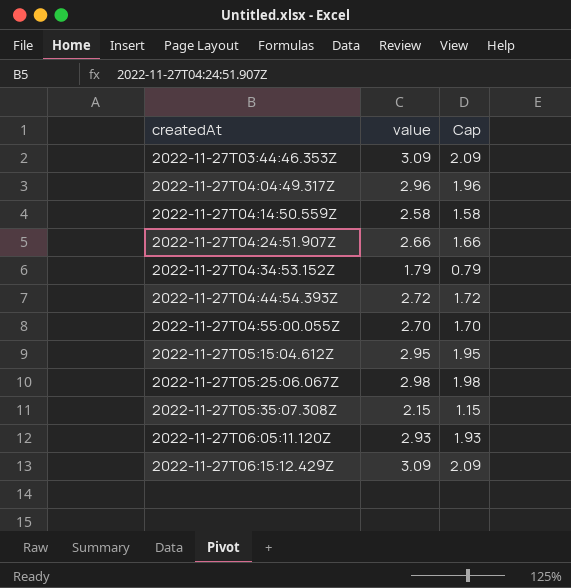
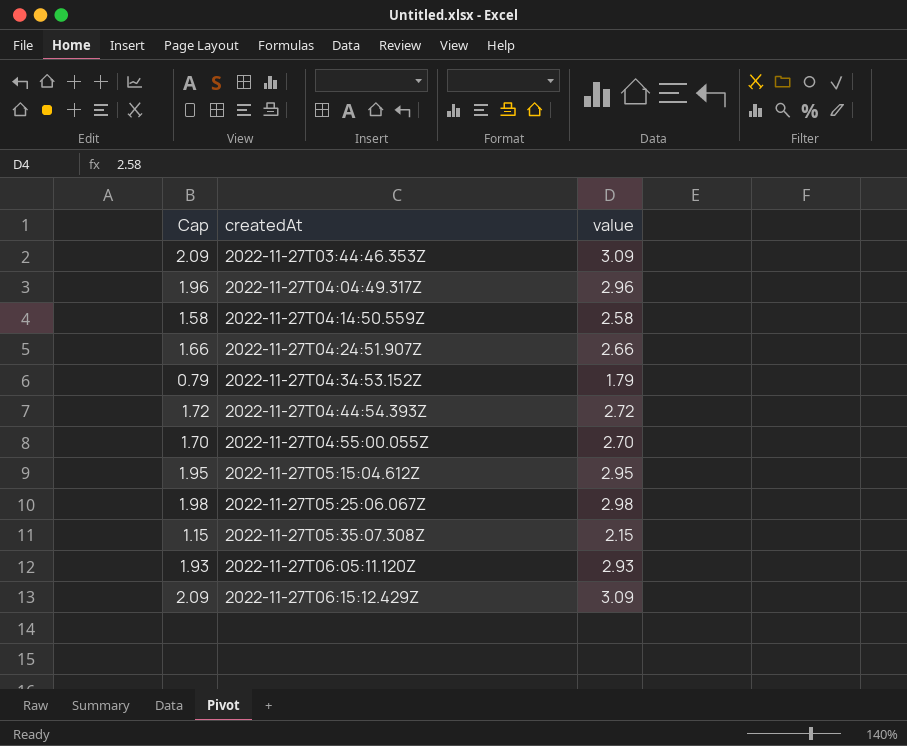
column Cap | position: 3 -> 1

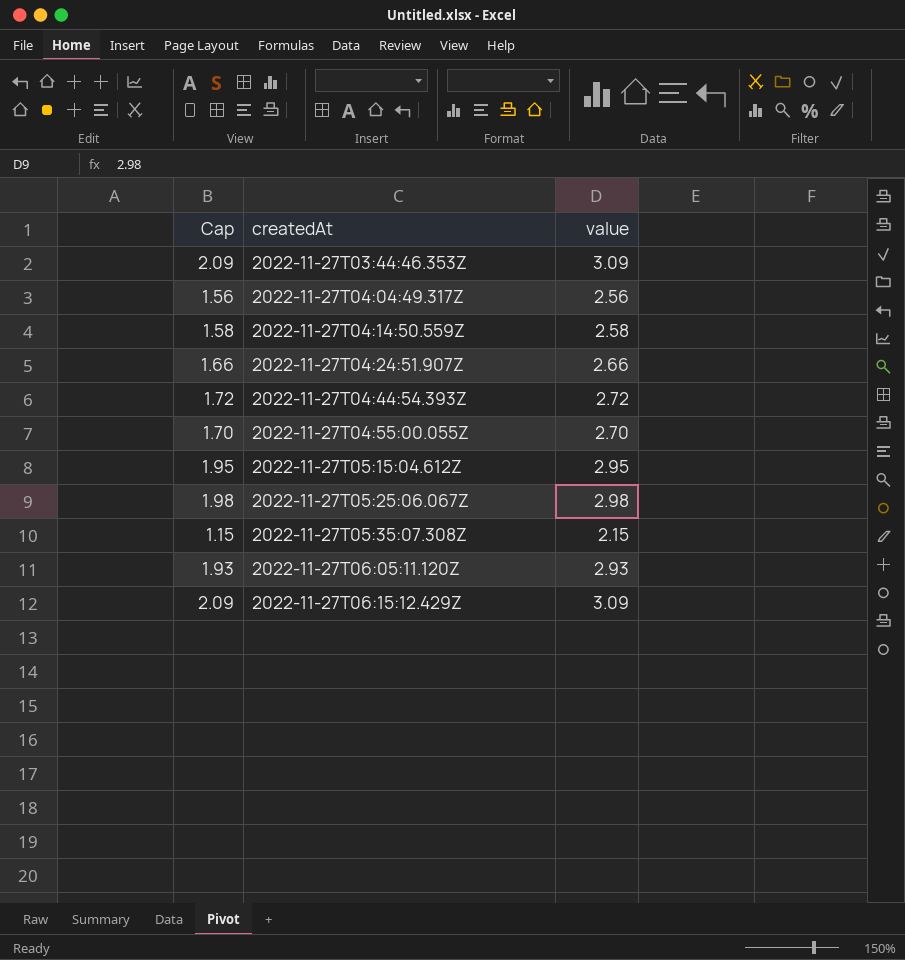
row 2022-11-27T04:34:53.152Z: 0.79 | 1.79 -> none
2022-11-27T04:04:49.317Z | Cap: 1.96 -> 1.56
2022-11-27T04:04:49.317Z | value: 2.96 -> 2.56

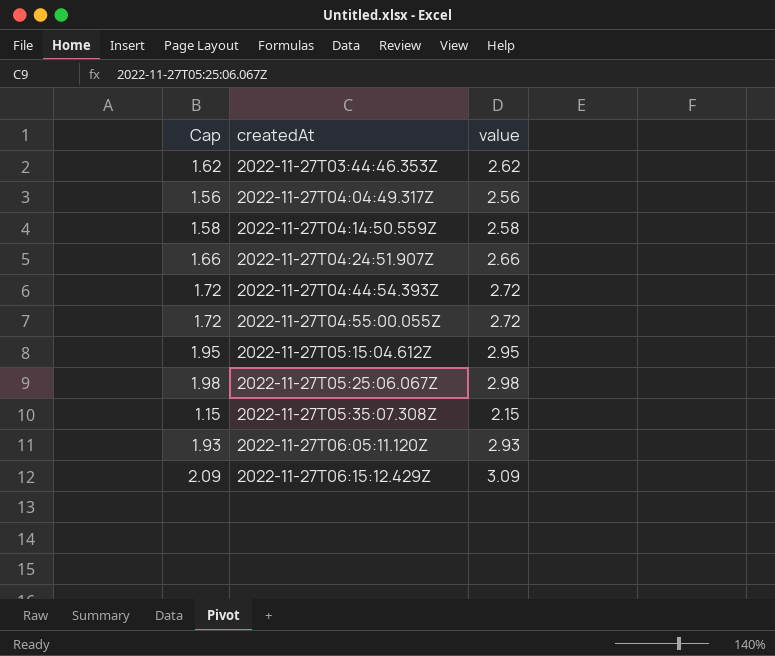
2022-11-27T03:44:46.353Z | Cap: 2.09 -> 1.62
2022-11-27T03:44:46.353Z | value: 3.09 -> 2.62
2022-11-27T04:55:00.055Z | Cap: 1.70 -> 1.72
2022-11-27T04:55:00.055Z | value: 2.70 -> 2.72

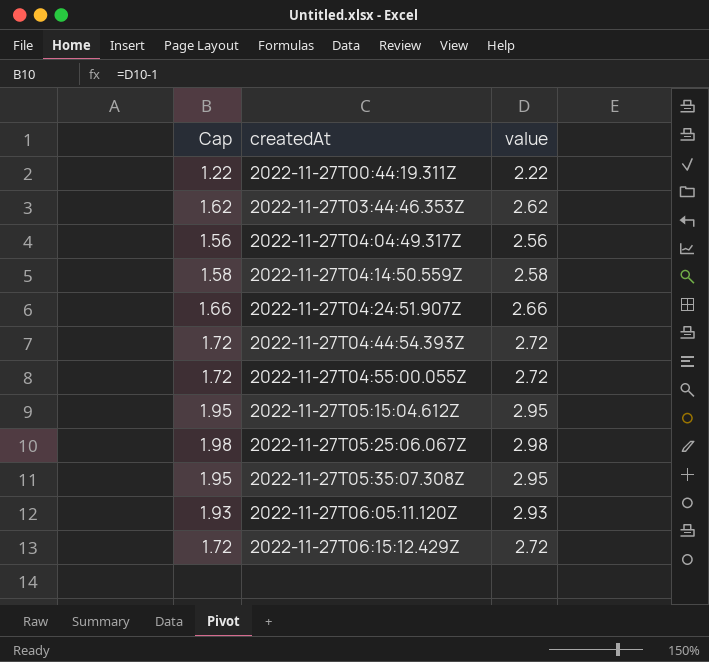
row 2022-11-27T00:44:19.311Z: none -> 1.22 | 2.22
2022-11-27T05:35:07.308Z | Cap: 1.15 -> 1.95
2022-11-27T05:35:07.308Z | value: 2.15 -> 2.95
2022-11-27T06:15:12.429Z | Cap: 2.09 -> 1.72
2022-11-27T06:15:12.429Z | value: 3.09 -> 2.72

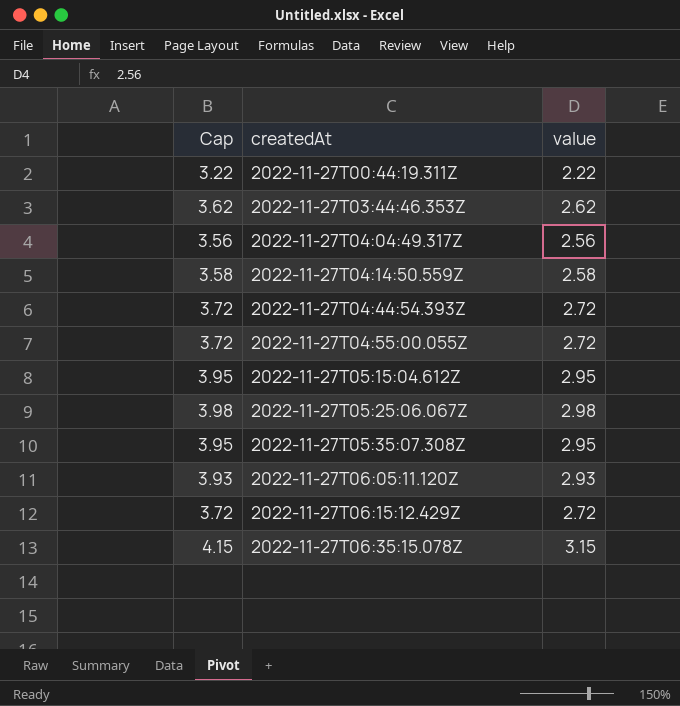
column Cap | formula: [value] - 1 -> [value] + 1
row 2022-11-27T04:24:51.907Z: 1.66 | 2.66 -> none
row 2022-11-27T06:35:15.078Z: none -> 4.15 | 3.15

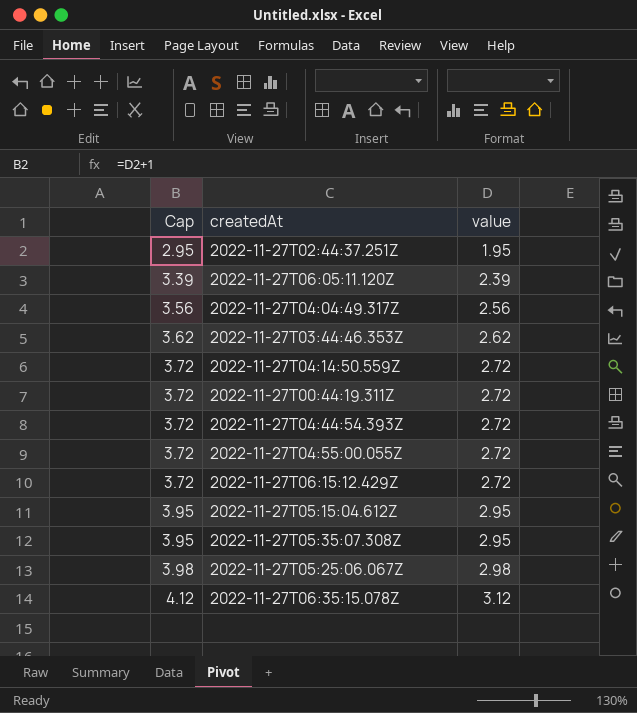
row order: createdAt ascending -> Cap ascending
row 2022-11-27T02:44:37.251Z: none -> 2.95 | 1.95
2022-11-27T06:05:11.120Z | Cap: 3.93 -> 3.39
2022-11-27T06:05:11.120Z | value: 2.93 -> 2.39
2022-11-27T04:14:50.559Z | Cap: 3.58 -> 3.72
2022-11-27T04:14:50.559Z | value: 2.58 -> 2.72
2022-11-27T00:44:19.311Z | Cap: 3.22 -> 3.72
2022-11-27T00:44:19.311Z | value: 2.22 -> 2.72
2022-11-27T06:35:15.078Z | Cap: 4.15 -> 4.12
2022-11-27T06:35:15.078Z | value: 3.15 -> 3.12

